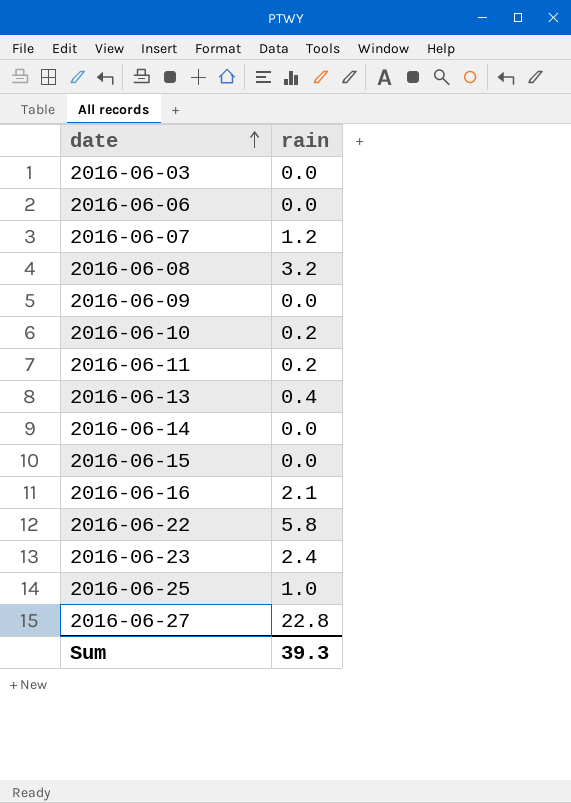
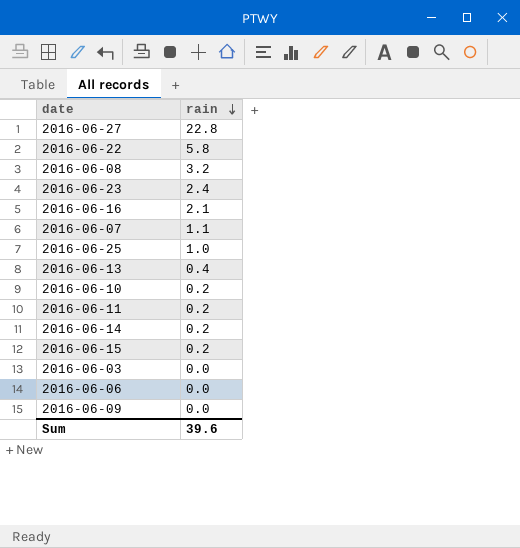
row order: date ascending -> rain descending
2016-06-07 | rain: 1.2 -> 1.1
2016-06-14 | rain: 0.0 -> 0.2
2016-06-15 | rain: 0.0 -> 0.2
Sum | rain: 39.3 -> 39.6

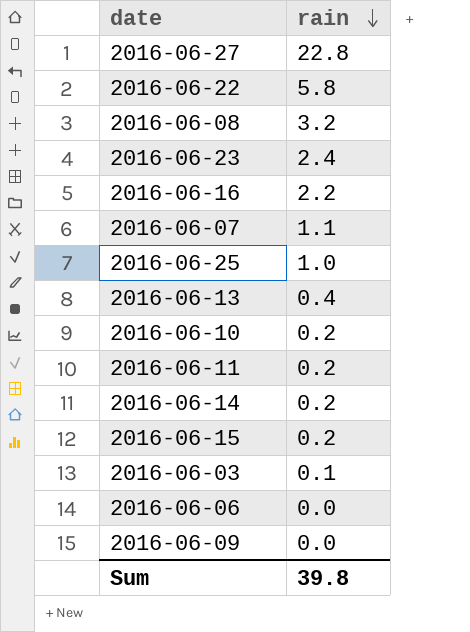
2016-06-16 | rain: 2.1 -> 2.2
2016-06-03 | rain: 0.0 -> 0.1
Sum | rain: 39.6 -> 39.8

